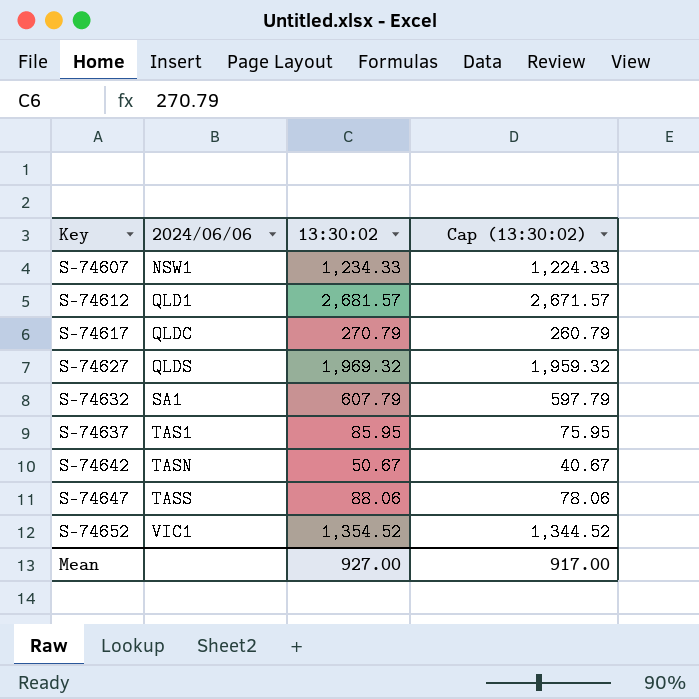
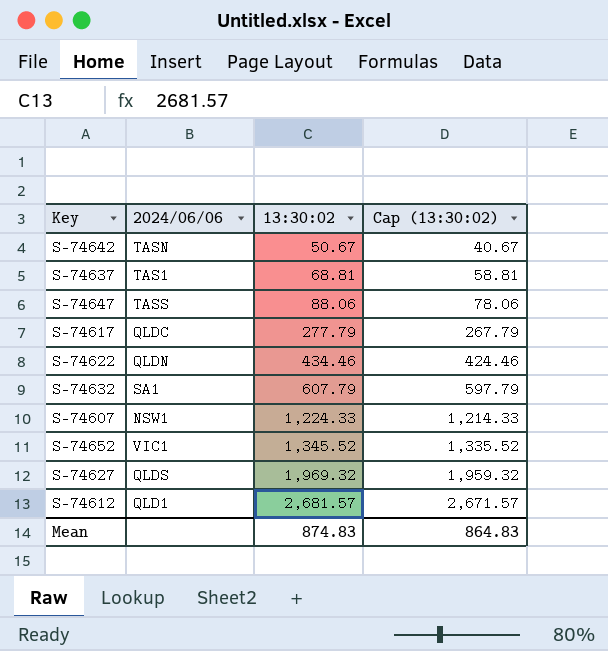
row order: Key ascending -> 13:30:02 ascending
S-74637 | 13:30:02: 85.95 -> 68.81
S-74637 | Cap (13:30:02): 75.95 -> 58.81
S-74617 | 13:30:02: 270.79 -> 277.79
S-74617 | Cap (13:30:02): 260.79 -> 267.79
row S-74622: none -> QLDN | 434.46 | 424.46
S-74607 | 13:30:02: 1,234.33 -> 1,224.33
S-74607 | Cap (13:30:02): 1,224.33 -> 1,214.33
S-74652 | 13:30:02: 1,354.52 -> 1,345.52
S-74652 | Cap (13:30:02): 1,344.52 -> 1,335.52
Mean | 13:30:02: 927.00 -> 874.83
Mean | Cap (13:30:02): 917.00 -> 864.83

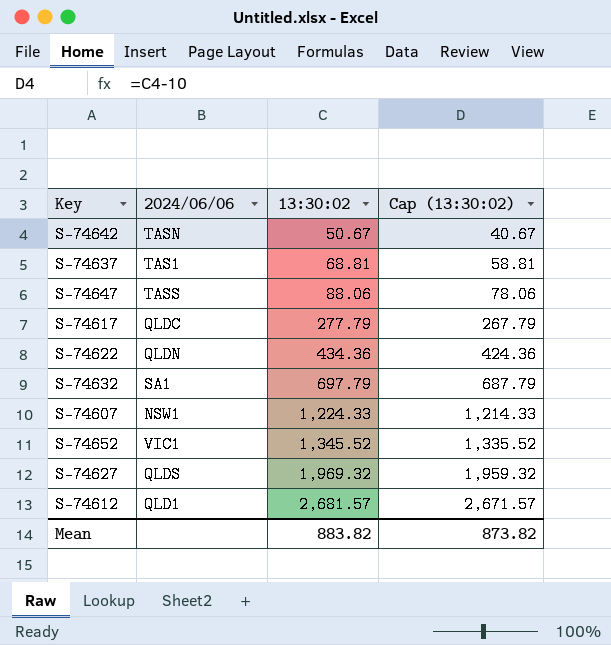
S-74622 | 13:30:02: 434.46 -> 434.36
S-74622 | Cap (13:30:02): 424.46 -> 424.36
S-74632 | 13:30:02: 607.79 -> 697.79
S-74632 | Cap (13:30:02): 597.79 -> 687.79
Mean | 13:30:02: 874.83 -> 883.82
Mean | Cap (13:30:02): 864.83 -> 873.82

